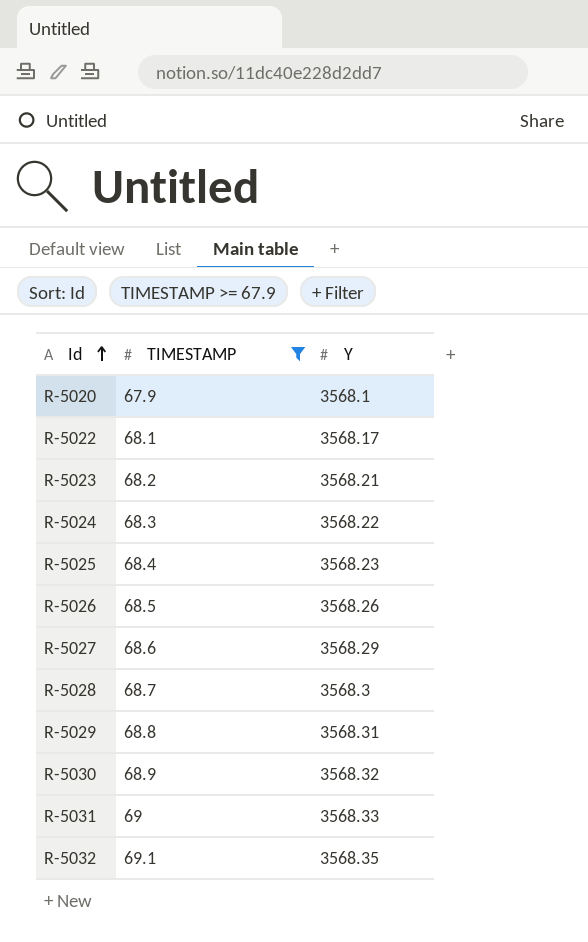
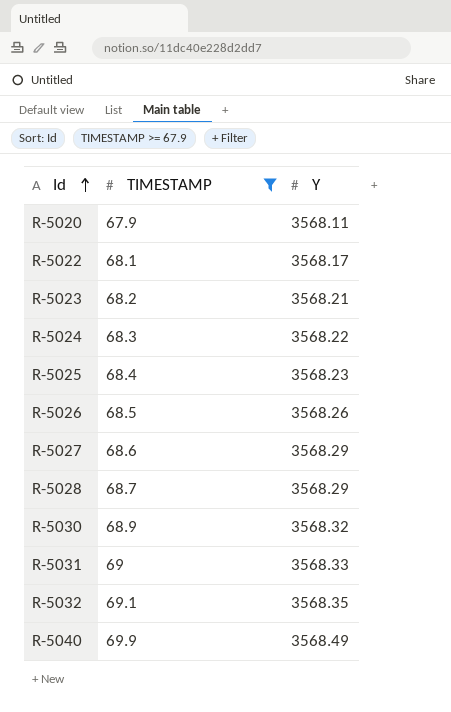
row R-5029: 68.8 | 3568.31 -> none
R-5020 | Y: 3568.1 -> 3568.11
R-5028 | Y: 3568.3 -> 3568.29
row R-5040: none -> 69.9 | 3568.49

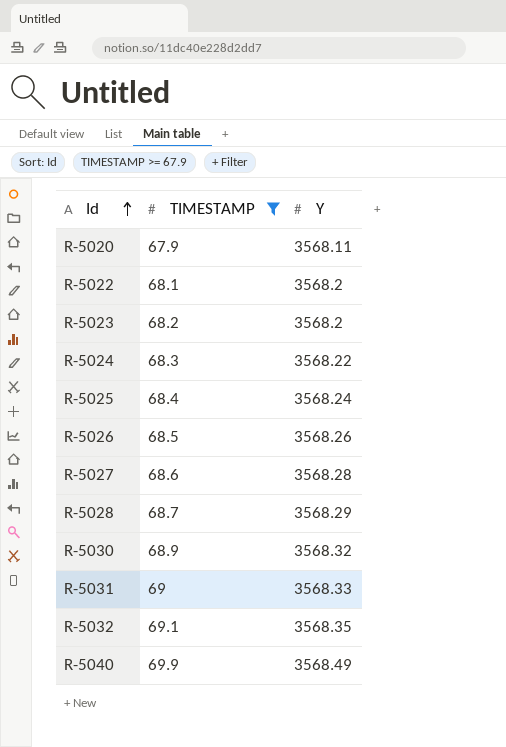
R-5022 | Y: 3568.17 -> 3568.2
R-5023 | Y: 3568.21 -> 3568.2
R-5025 | Y: 3568.23 -> 3568.24
R-5027 | Y: 3568.29 -> 3568.28

